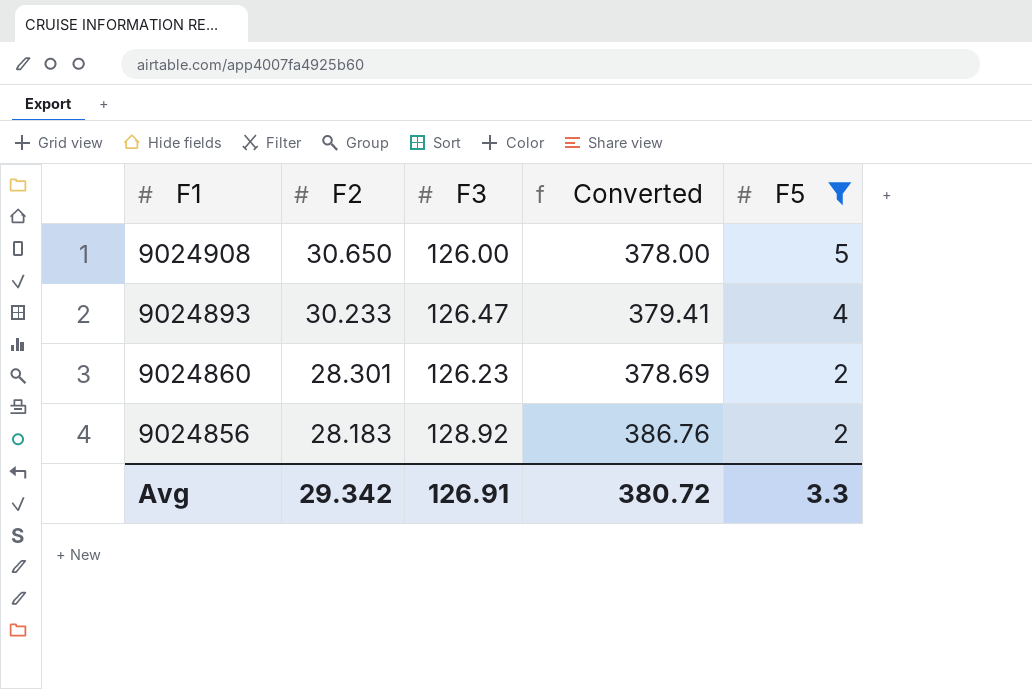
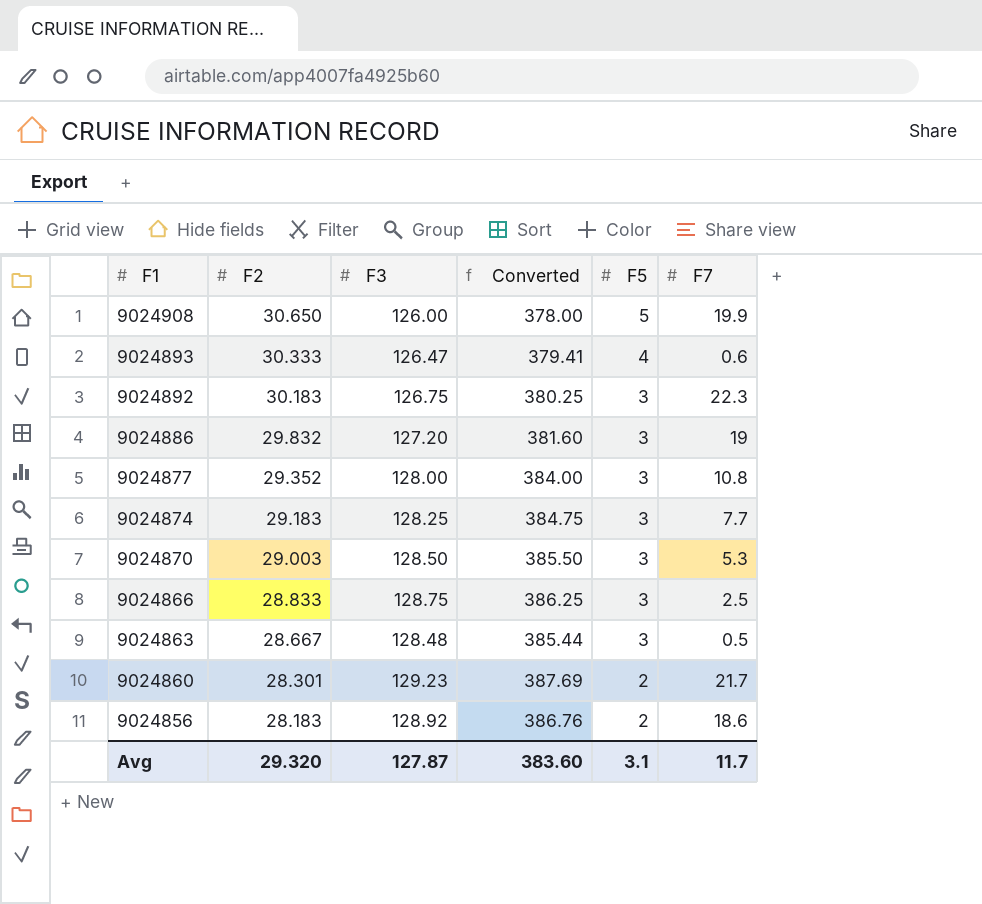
filter: F5 != 3 -> none
column F7 | position: none -> 6
9024893 | F2: 30.233 -> 30.333
9024860 | F3: 126.23 -> 129.23
9024860 | Converted: 378.69 -> 387.69
Avg | F2: 29.342 -> 29.320
Avg | F3: 126.91 -> 127.87
Avg | Converted: 380.72 -> 383.60
Avg | F5: 3.3 -> 3.1

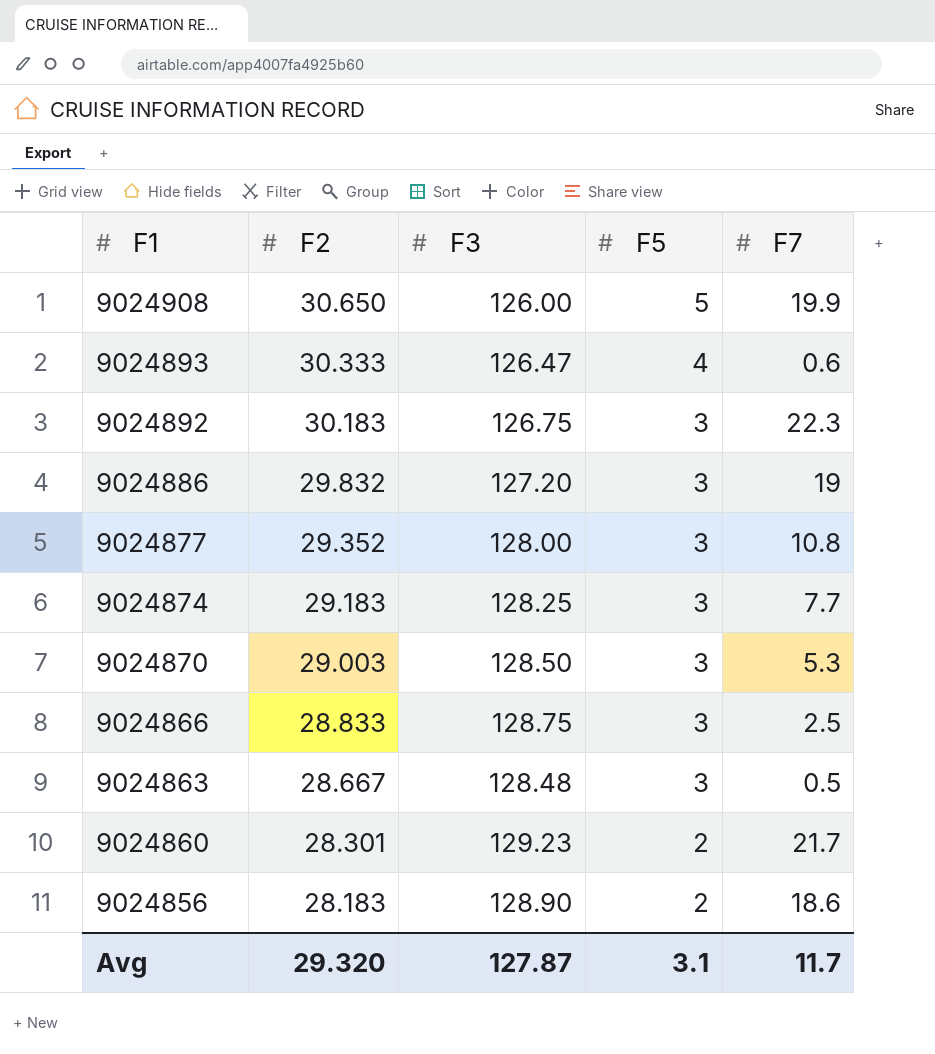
column Converted | formula: [F3] * 3 -> none
9024856 | F3: 128.92 -> 128.90

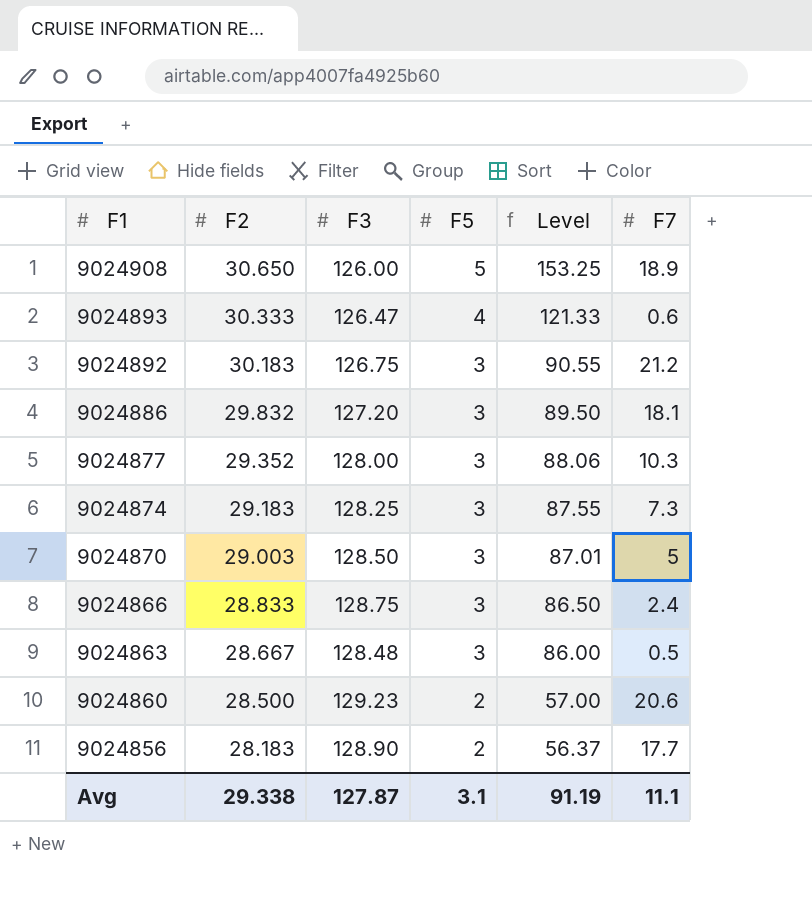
column Level | formula: none -> [F2] * [F5]
9024908 | F7: 19.9 -> 18.9
9024892 | F7: 22.3 -> 21.2
9024886 | F7: 19 -> 18.1
9024877 | F7: 10.8 -> 10.3
9024874 | F7: 7.7 -> 7.3
9024870 | F7: 5.3 -> 5
9024866 | F7: 2.5 -> 2.4
9024860 | F2: 28.301 -> 28.500
9024860 | F7: 21.7 -> 20.6
9024856 | F7: 18.6 -> 17.7
Avg | F2: 29.320 -> 29.338
Avg | F7: 11.7 -> 11.1

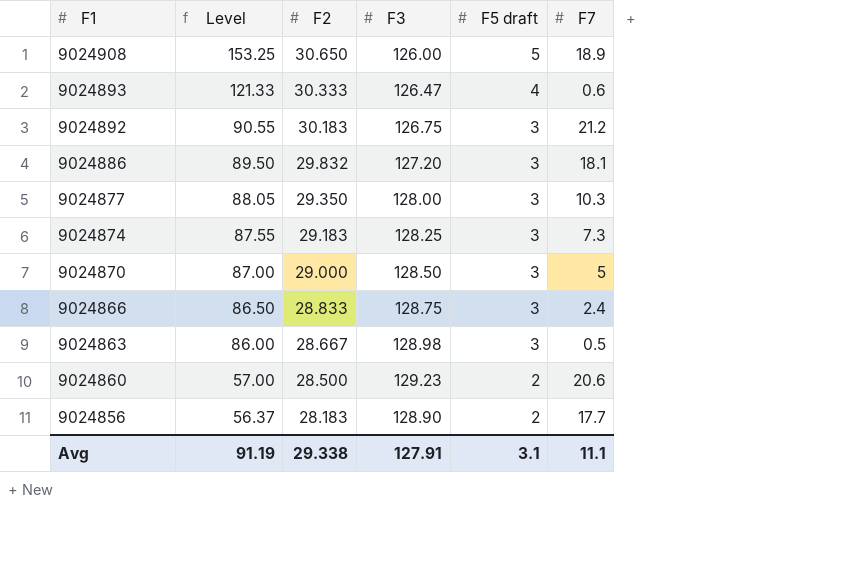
column Level | position: 5 -> 2
column name: F5 -> F5 draft
9024877 | Level: 88.06 -> 88.05
9024877 | F2: 29.352 -> 29.350
9024870 | Level: 87.01 -> 87.00
9024870 | F2: 29.003 -> 29.000
9024863 | F3: 128.48 -> 128.98
Avg | F3: 127.87 -> 127.91

